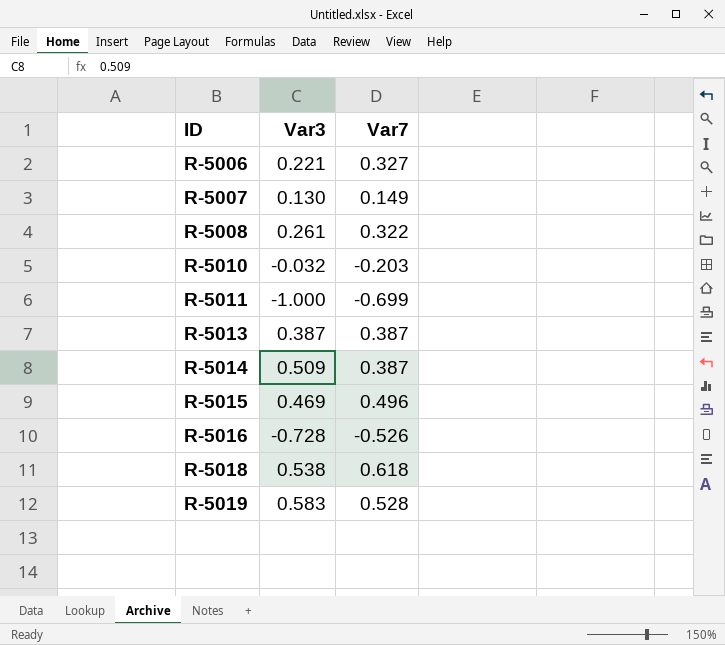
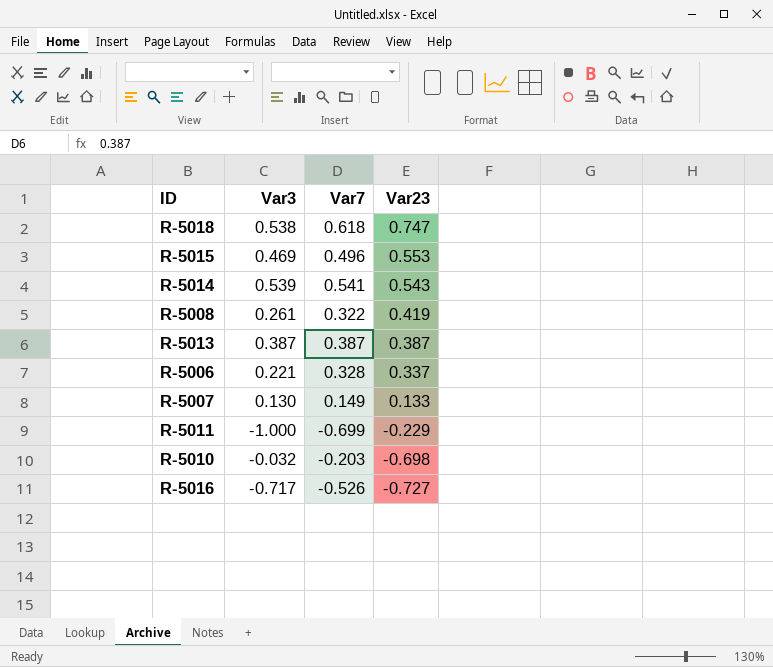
row order: ID ascending -> Var23 descending
column Var23 | position: none -> 4
row R-5019: 0.583 | 0.528 -> none
R-5014 | Var3: 0.509 -> 0.539
R-5014 | Var7: 0.387 -> 0.541
R-5006 | Var7: 0.327 -> 0.328
R-5016 | Var3: -0.728 -> -0.717

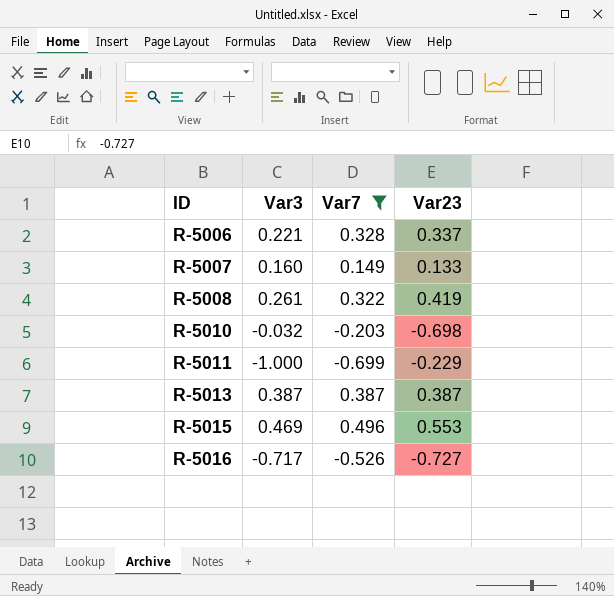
filter: none -> Var7 <= 0.496
row order: Var23 descending -> ID ascending
R-5007 | Var3: 0.130 -> 0.160

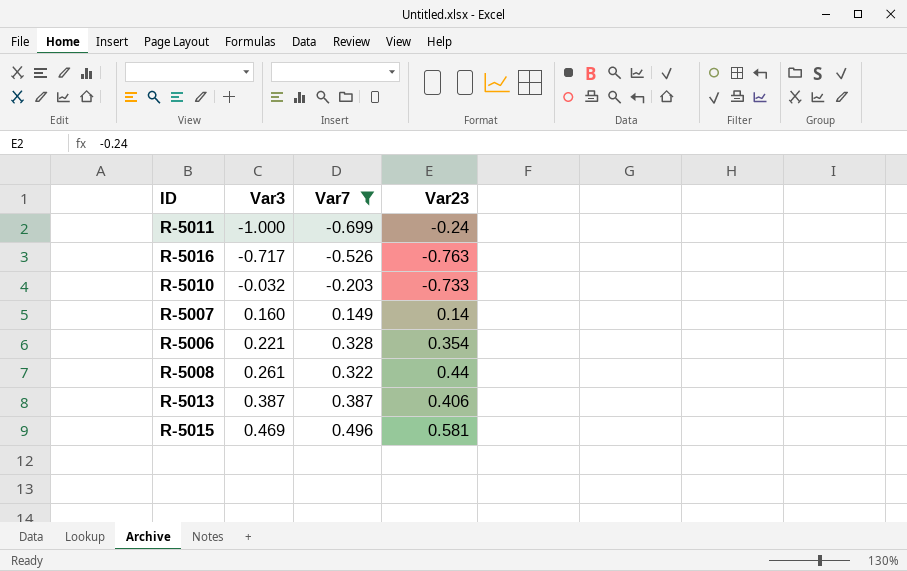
row order: ID ascending -> Var3 ascending
R-5011 | Var23: -0.229 -> -0.24
R-5016 | Var23: -0.727 -> -0.763
R-5010 | Var23: -0.698 -> -0.733
R-5007 | Var23: 0.133 -> 0.14
R-5006 | Var23: 0.337 -> 0.354
R-5008 | Var23: 0.419 -> 0.44
R-5013 | Var23: 0.387 -> 0.406
R-5015 | Var23: 0.553 -> 0.581

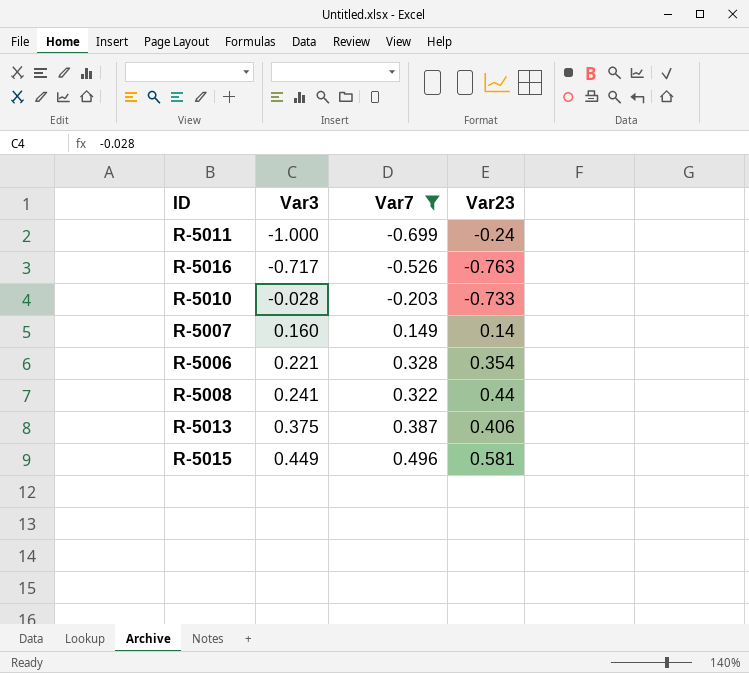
R-5010 | Var3: -0.032 -> -0.028
R-5008 | Var3: 0.261 -> 0.241
R-5013 | Var3: 0.387 -> 0.375
R-5015 | Var3: 0.469 -> 0.449

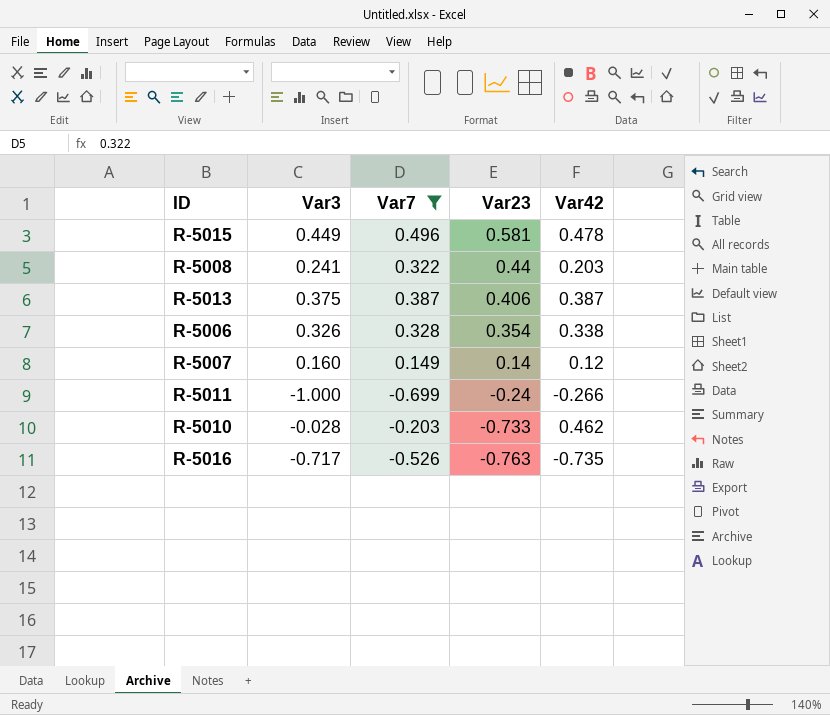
row order: Var3 ascending -> Var23 descending
column Var42 | position: none -> 5
R-5006 | Var3: 0.221 -> 0.326

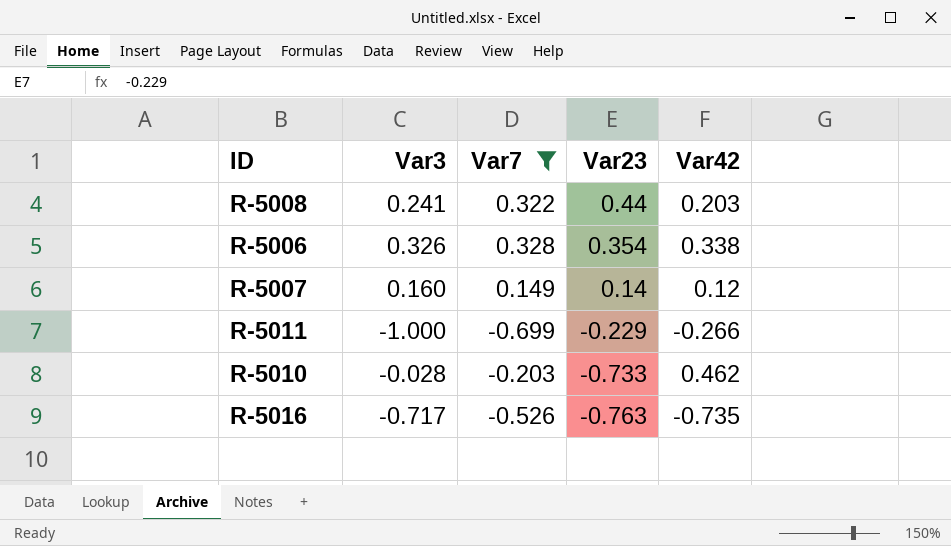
row R-5015: 0.449 | 0.496 | 0.581 | 0.478 -> none
row R-5013: 0.375 | 0.387 | 0.406 | 0.387 -> none
R-5011 | Var23: -0.24 -> -0.229

